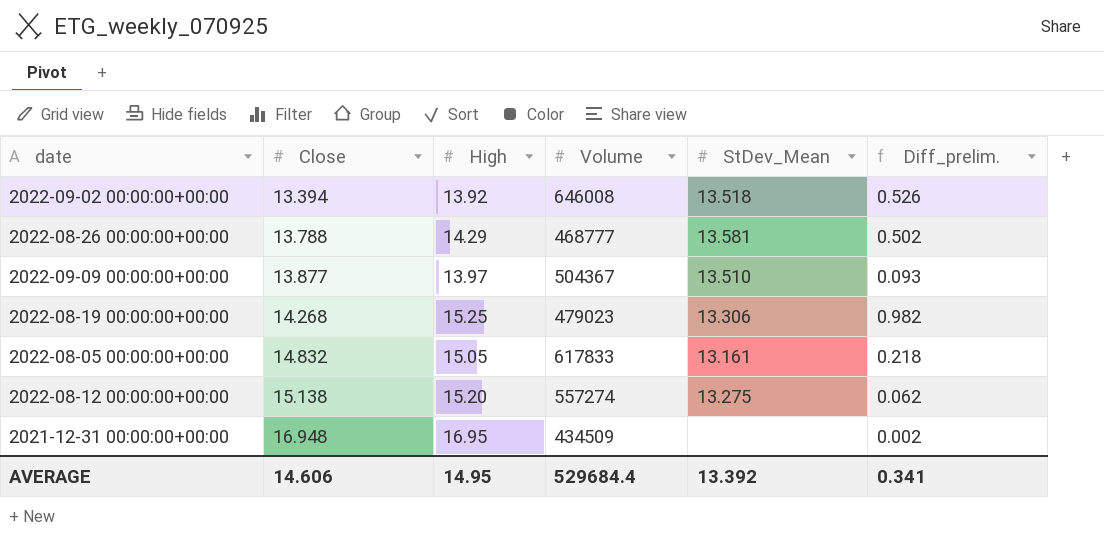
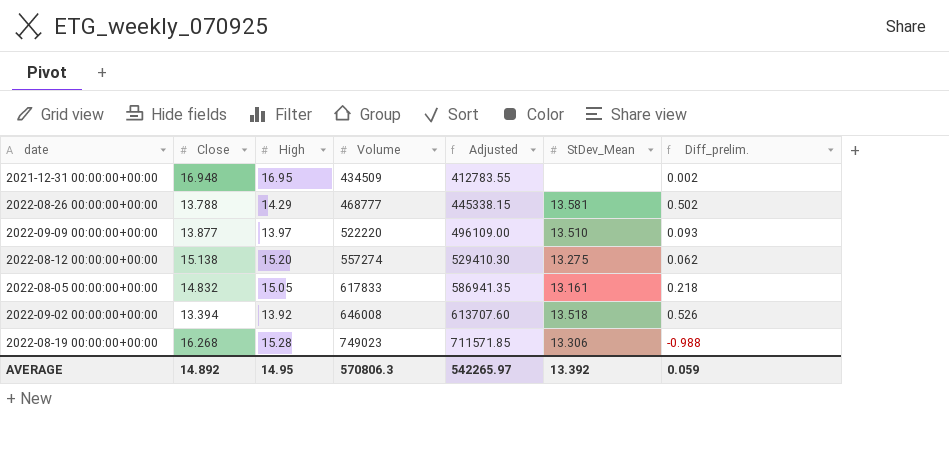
row order: Close ascending -> Volume ascending
column Adjusted | formula: none -> [Volume] * 0.95
2022-09-09 00:00:00+00:00 | Volume: 504367 -> 522220
2022-08-19 00:00:00+00:00 | Close: 14.268 -> 16.268
2022-08-19 00:00:00+00:00 | High: 15.25 -> 15.28
2022-08-19 00:00:00+00:00 | Volume: 479023 -> 749023
2022-08-19 00:00:00+00:00 | Diff_prelim.: 0.982 -> -0.988
AVERAGE | Close: 14.606 -> 14.892
AVERAGE | Volume: 529684.4 -> 570806.3
AVERAGE | Diff_prelim.: 0.341 -> 0.059

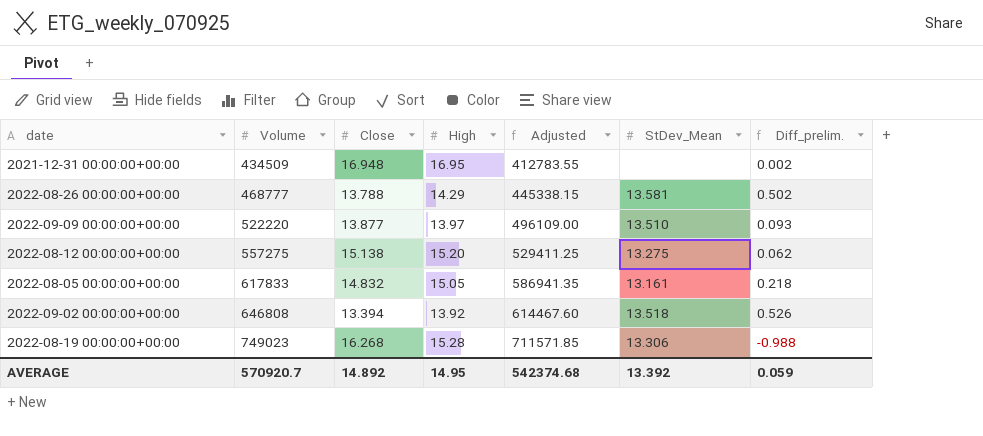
column Volume | position: 4 -> 2
2022-08-12 00:00:00+00:00 | Volume: 557274 -> 557275
2022-08-12 00:00:00+00:00 | Adjusted: 529410.30 -> 529411.25
2022-09-02 00:00:00+00:00 | Volume: 646008 -> 646808
2022-09-02 00:00:00+00:00 | Adjusted: 613707.60 -> 614467.60
AVERAGE | Volume: 570806.3 -> 570920.7
AVERAGE | Adjusted: 542265.97 -> 542374.68

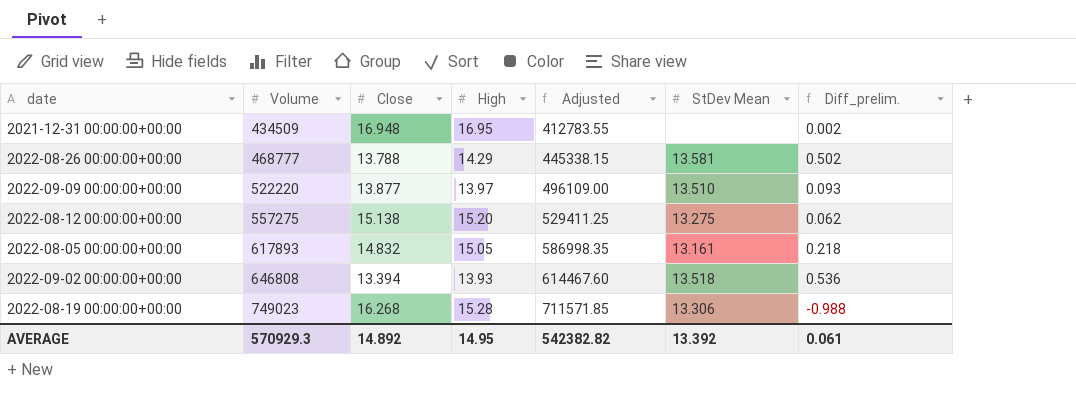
column name: StDev_Mean -> StDev Mean
2022-08-05 00:00:00+00:00 | Volume: 617833 -> 617893
2022-08-05 00:00:00+00:00 | Adjusted: 586941.35 -> 586998.35
2022-09-02 00:00:00+00:00 | High: 13.92 -> 13.93
2022-09-02 00:00:00+00:00 | Diff_prelim.: 0.526 -> 0.536
AVERAGE | Volume: 570920.7 -> 570929.3
AVERAGE | Adjusted: 542374.68 -> 542382.82
AVERAGE | Diff_prelim.: 0.059 -> 0.061

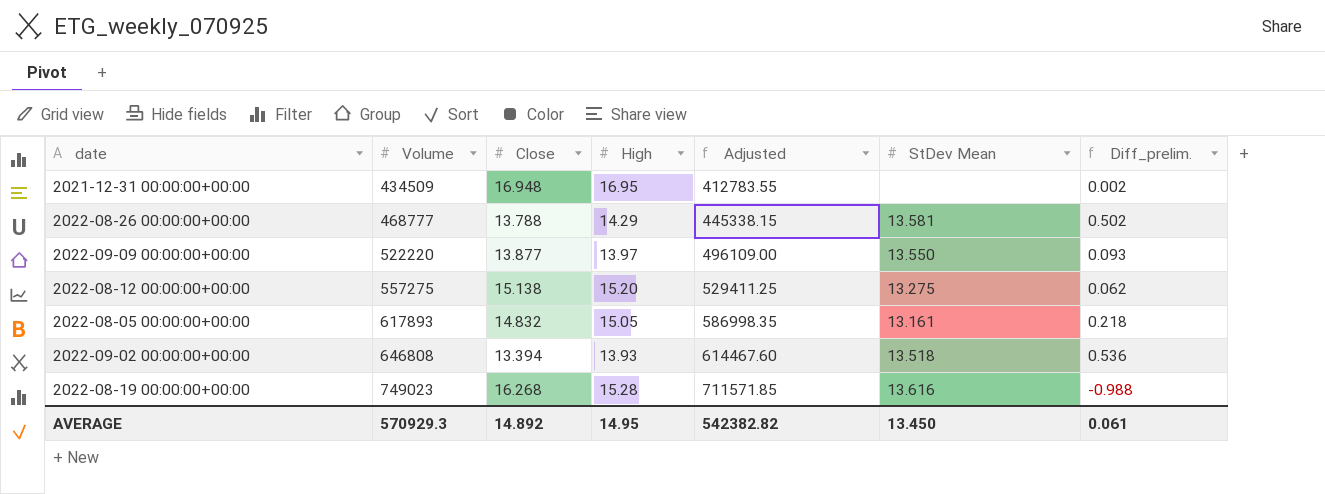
2022-09-09 00:00:00+00:00 | StDev Mean: 13.510 -> 13.550
2022-08-19 00:00:00+00:00 | StDev Mean: 13.306 -> 13.616
AVERAGE | StDev Mean: 13.392 -> 13.450

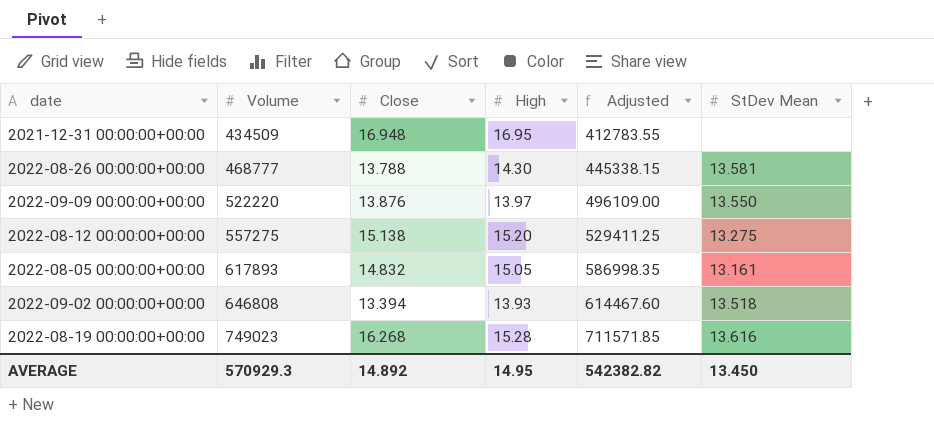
column Diff_prelim. | formula: [High] - [Close] -> none
2022-08-26 00:00:00+00:00 | High: 14.29 -> 14.30
2022-09-09 00:00:00+00:00 | Close: 13.877 -> 13.876

